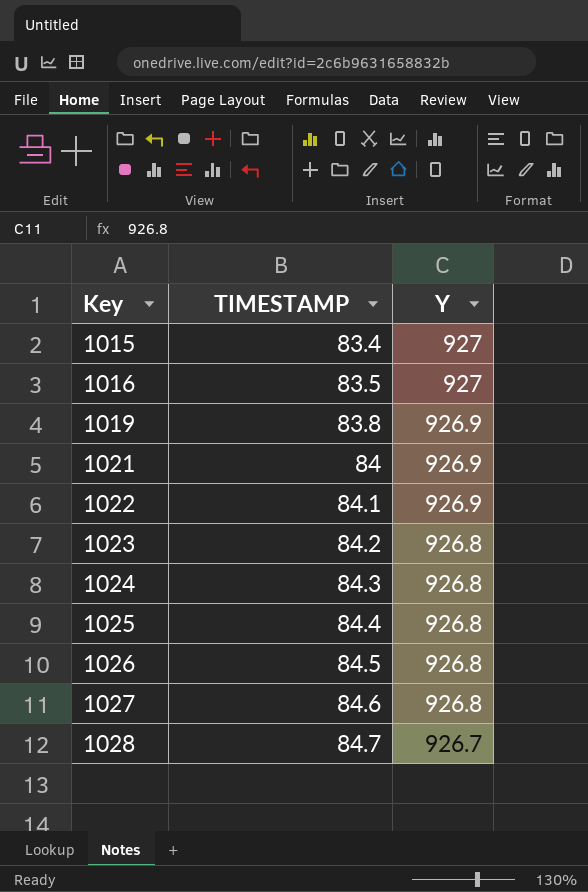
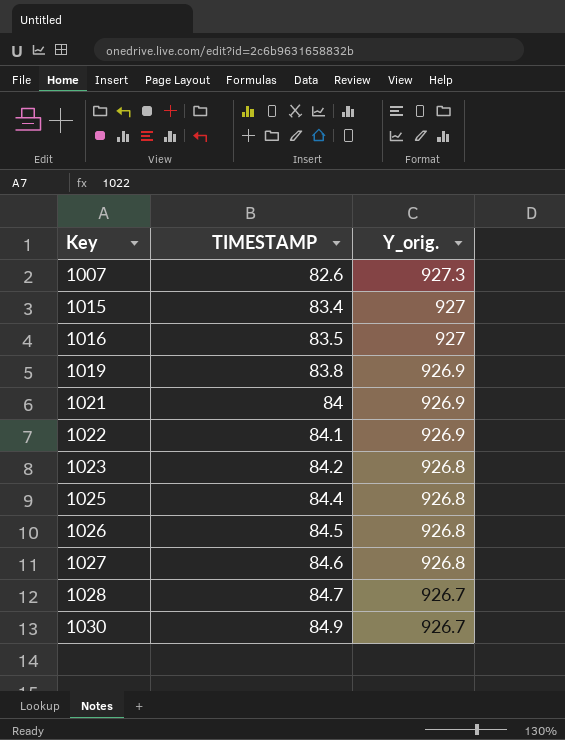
column name: Y -> Y_orig.
row 1024: 84.3 | 926.8 -> none
row 1007: none -> 82.6 | 927.3
row 1030: none -> 84.9 | 926.7

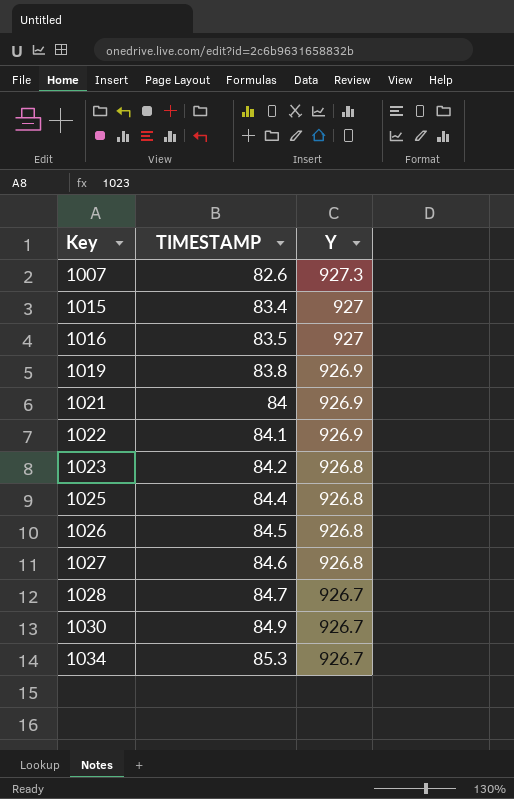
column name: Y_orig. -> Y
row 1034: none -> 85.3 | 926.7

